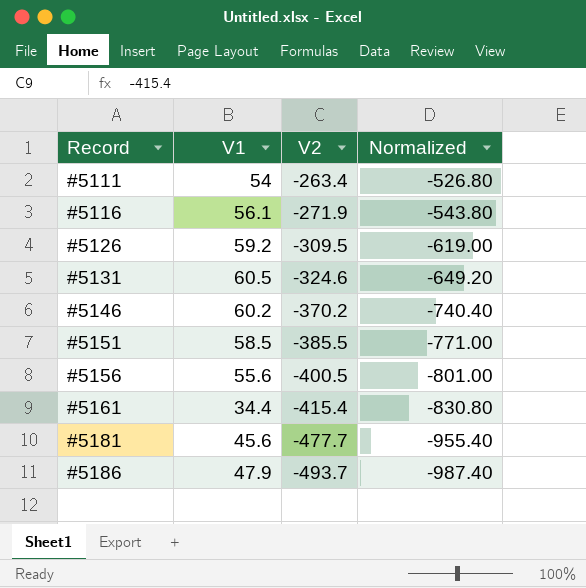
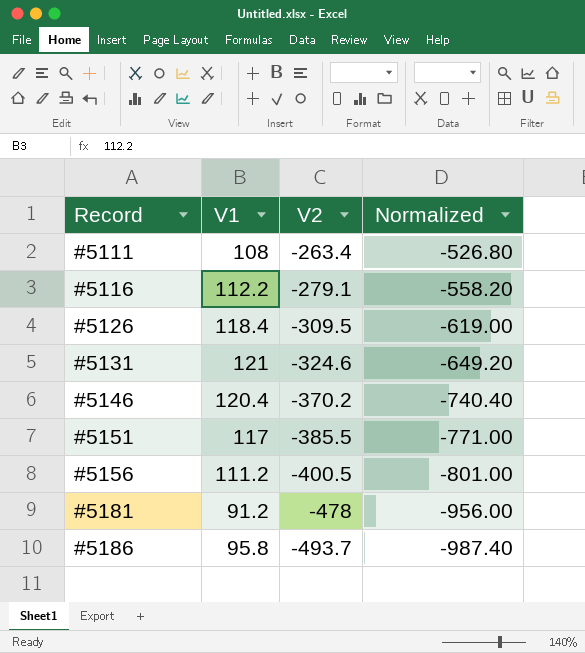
row #5161: 34.4 | -415.4 | -830.80 -> none
#5111 | V1: 54 -> 108
#5116 | V1: 56.1 -> 112.2
#5116 | V2: -271.9 -> -279.1
#5116 | Normalized: -543.80 -> -558.20
#5126 | V1: 59.2 -> 118.4
#5131 | V1: 60.5 -> 121
#5146 | V1: 60.2 -> 120.4
#5151 | V1: 58.5 -> 117
#5156 | V1: 55.6 -> 111.2
#5181 | V1: 45.6 -> 91.2
#5181 | V2: -477.7 -> -478
#5181 | Normalized: -955.40 -> -956.00
#5186 | V1: 47.9 -> 95.8

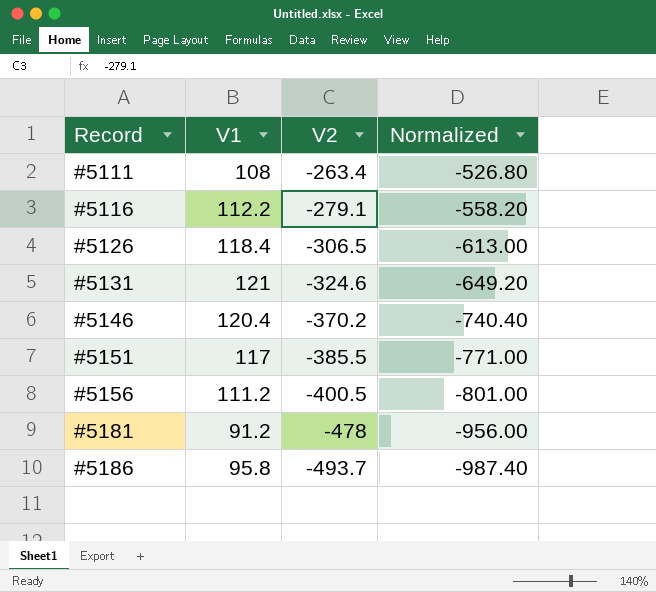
#5126 | V2: -309.5 -> -306.5
#5126 | Normalized: -619.00 -> -613.00

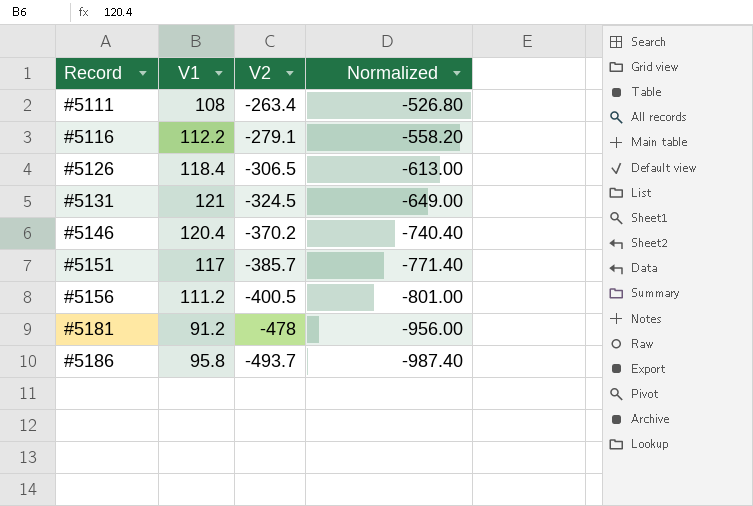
#5131 | V2: -324.6 -> -324.5
#5131 | Normalized: -649.20 -> -649.00
#5151 | V2: -385.5 -> -385.7
#5151 | Normalized: -771.00 -> -771.40

